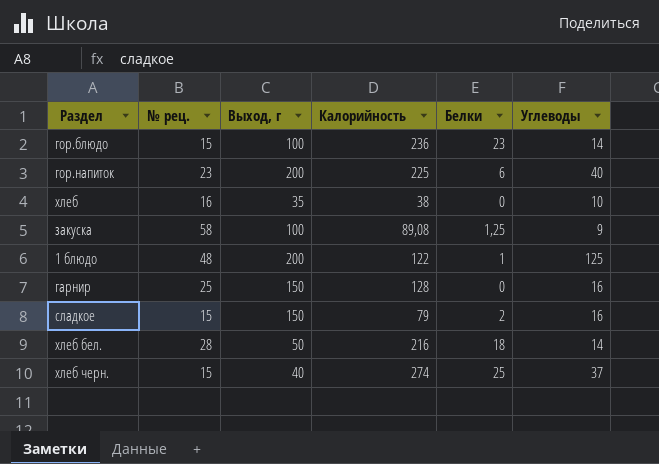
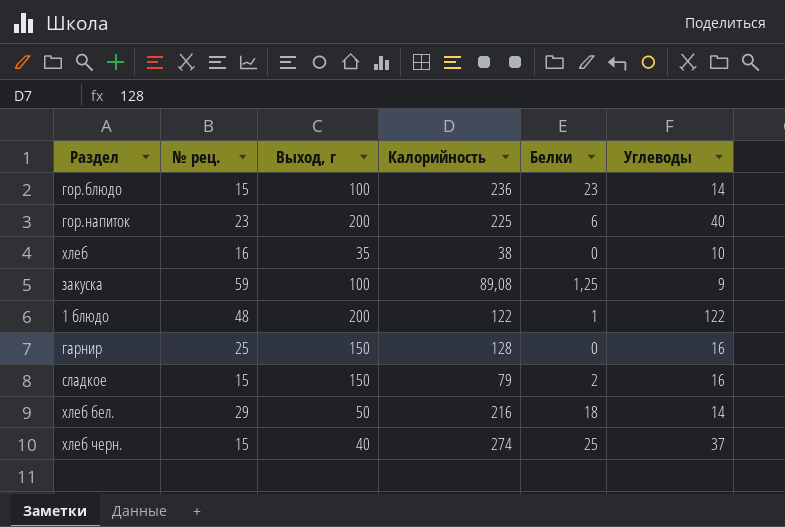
закуска | № рец.: 58 -> 59
1 блюдо | Углеводы: 125 -> 122
хлеб бел. | № рец.: 28 -> 29

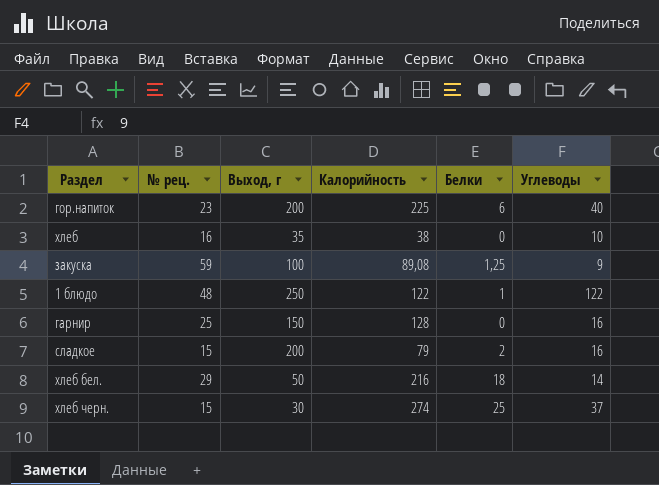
row гор.блюдо: 15 | 100 | 236 | 23 | 14 -> none
1 блюдо | Выход, г: 200 -> 250
сладкое | Выход, г: 150 -> 200
хлеб черн. | Выход, г: 40 -> 30

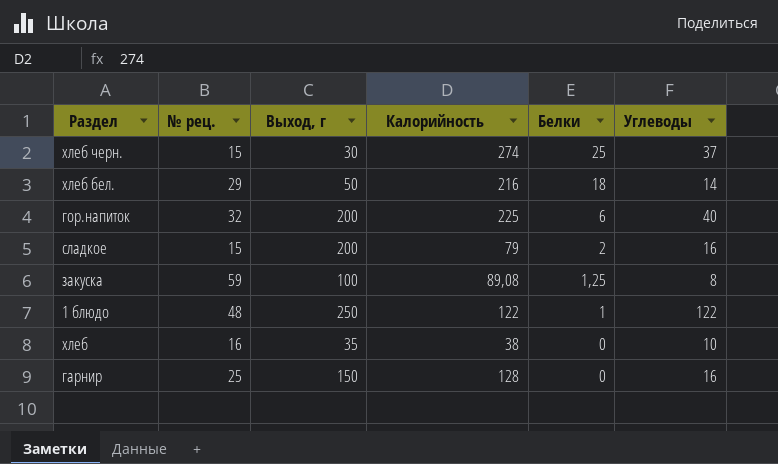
row order: none -> Белки descending
гор.напиток | № рец.: 23 -> 32
закуска | Углеводы: 9 -> 8

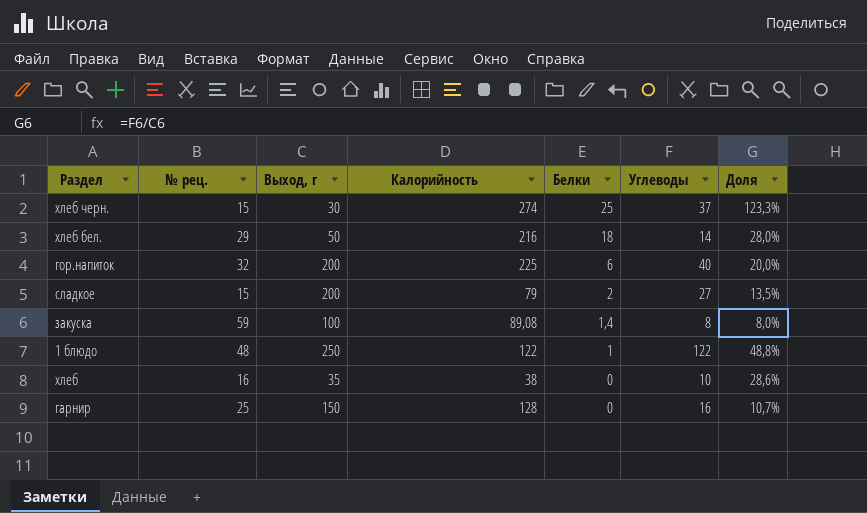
column Доля | formula: none -> [Углеводы] / [Выход, г]
сладкое | Углеводы: 16 -> 27
закуска | Белки: 1,25 -> 1,4

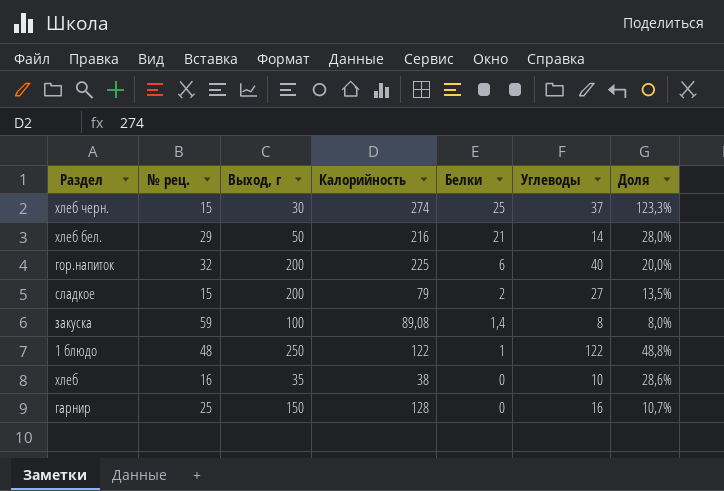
хлеб бел. | Белки: 18 -> 21

